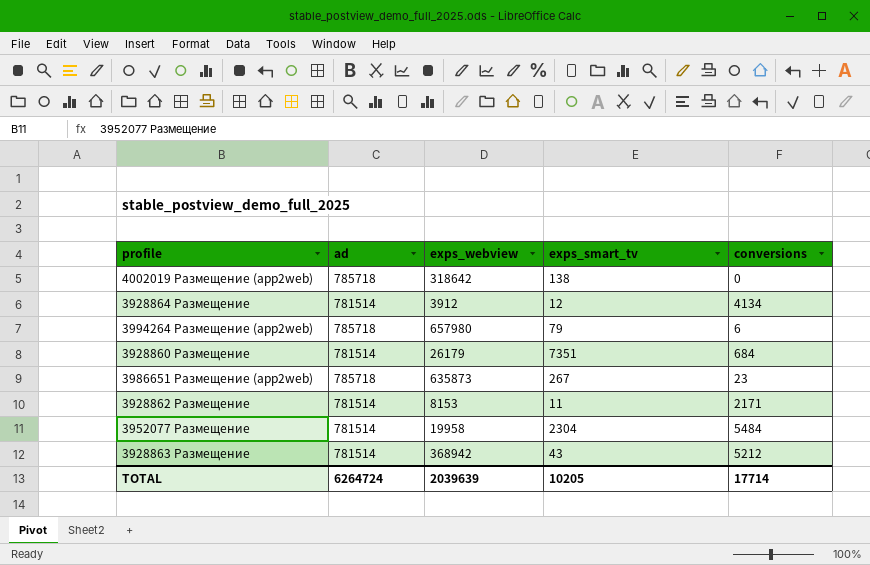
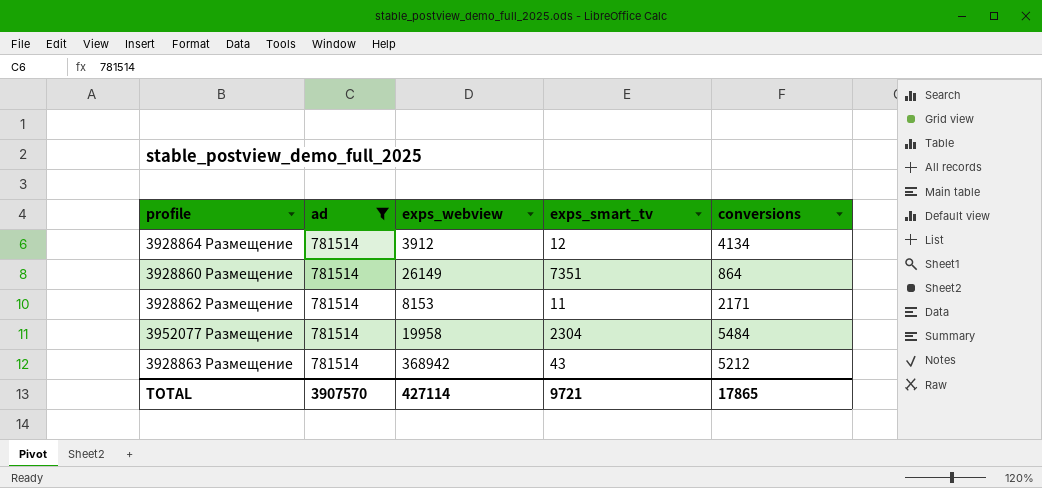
filter: none -> ad = 781514
3928860 Размещение | exps_webview: 26179 -> 26149
3928860 Размещение | conversions: 684 -> 864
TOTAL | ad: 6264724 -> 3907570
TOTAL | exps_webview: 2039639 -> 427114
TOTAL | exps_smart_tv: 10205 -> 9721
TOTAL | conversions: 17714 -> 17865

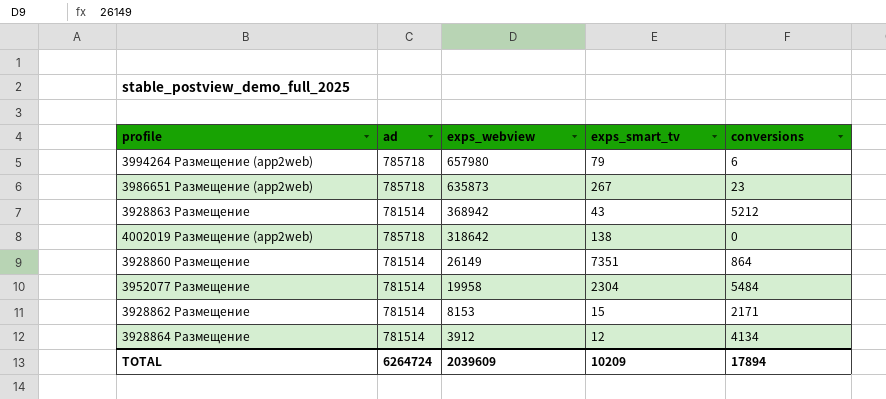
filter: ad = 781514 -> none
row order: none -> exps_webview descending
3928862 Размещение | exps_smart_tv: 11 -> 15
TOTAL | ad: 3907570 -> 6264724
TOTAL | exps_webview: 427114 -> 2039609
TOTAL | exps_smart_tv: 9721 -> 10209
TOTAL | conversions: 17865 -> 17894

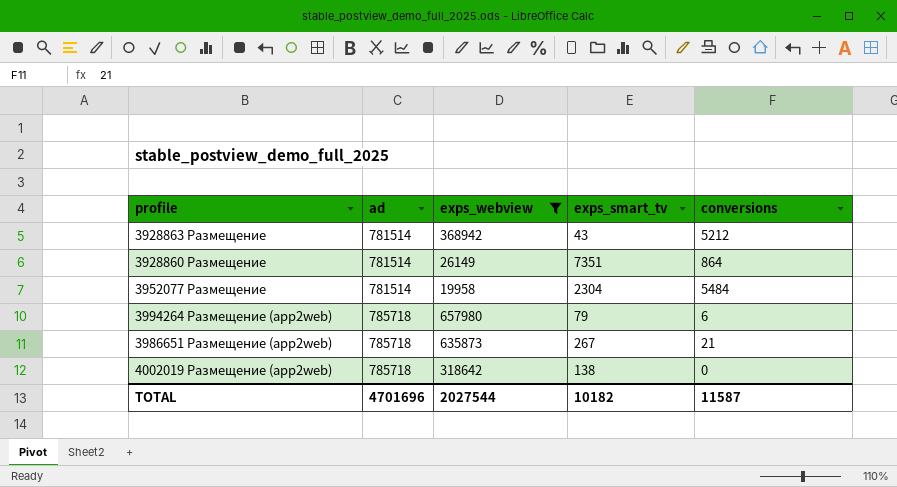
filter: none -> exps_webview >= 19958
row order: exps_webview descending -> ad ascending
3986651 Размещение (app2web) | conversions: 23 -> 21
TOTAL | ad: 6264724 -> 4701696
TOTAL | exps_webview: 2039609 -> 2027544
TOTAL | exps_smart_tv: 10209 -> 10182
TOTAL | conversions: 17894 -> 11587

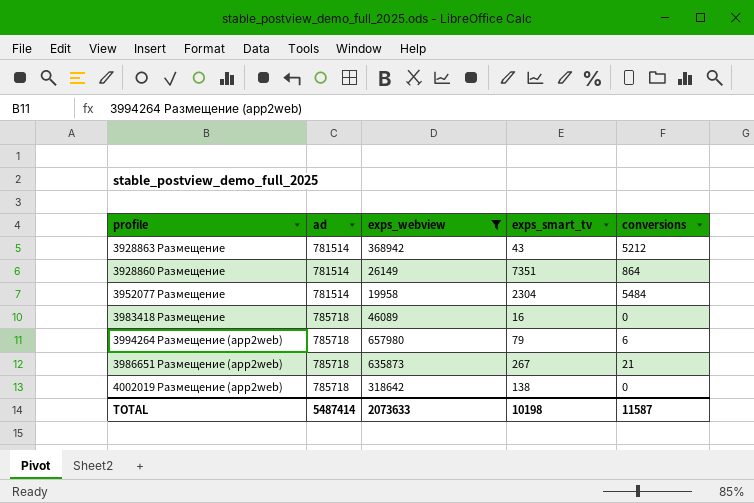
row 3983418 Размещение: none -> 785718 | 46089 | 16 | 0
TOTAL | ad: 4701696 -> 5487414
TOTAL | exps_webview: 2027544 -> 2073633
TOTAL | exps_smart_tv: 10182 -> 10198

